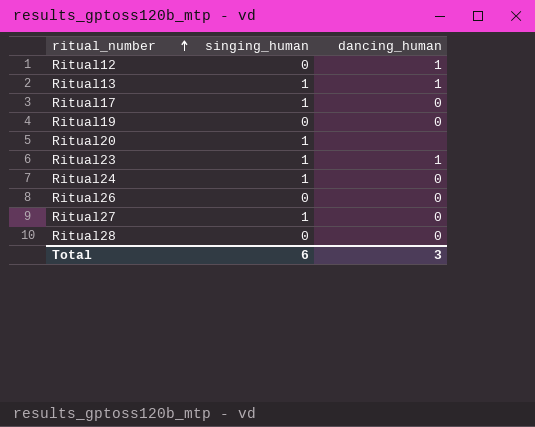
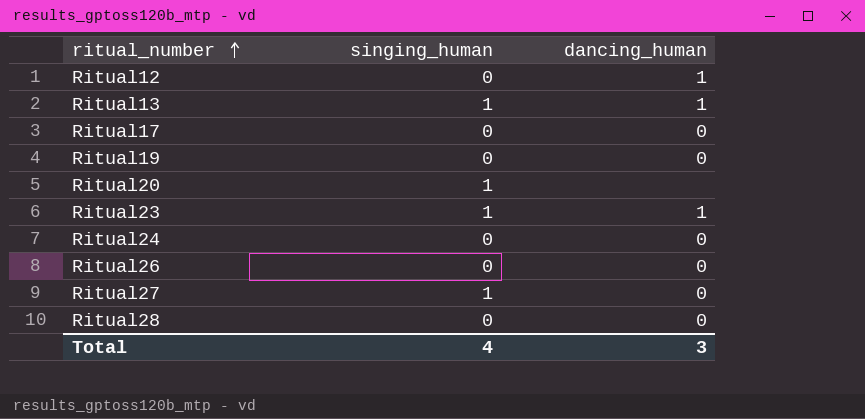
Ritual17 | singing_human: 1 -> 0
Ritual24 | singing_human: 1 -> 0
Total | singing_human: 6 -> 4

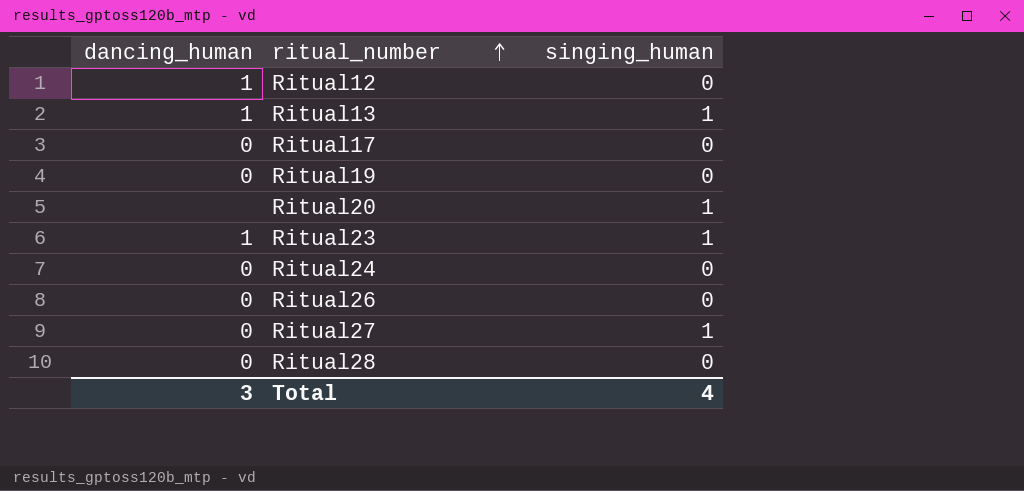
column dancing_human | position: 3 -> 1

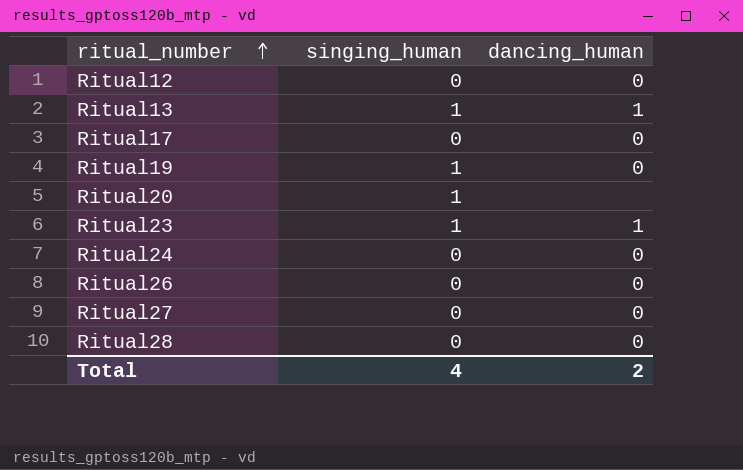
column dancing_human | position: 1 -> 3
Ritual12 | dancing_human: 1 -> 0
Ritual19 | singing_human: 0 -> 1
Ritual27 | singing_human: 1 -> 0
Total | dancing_human: 3 -> 2

